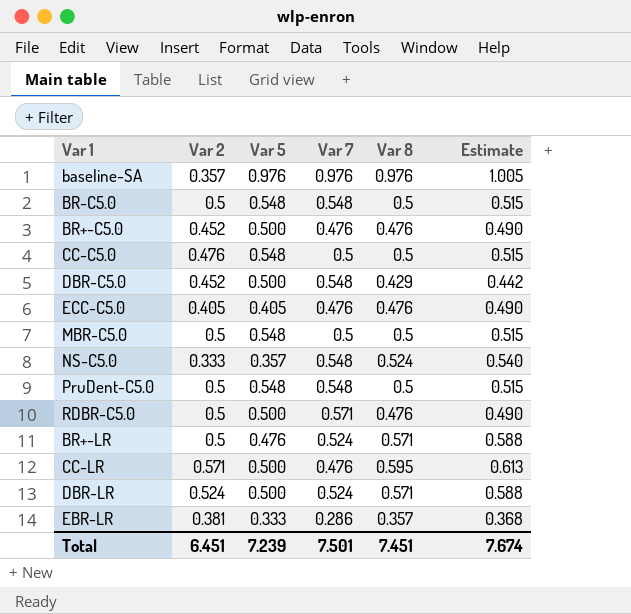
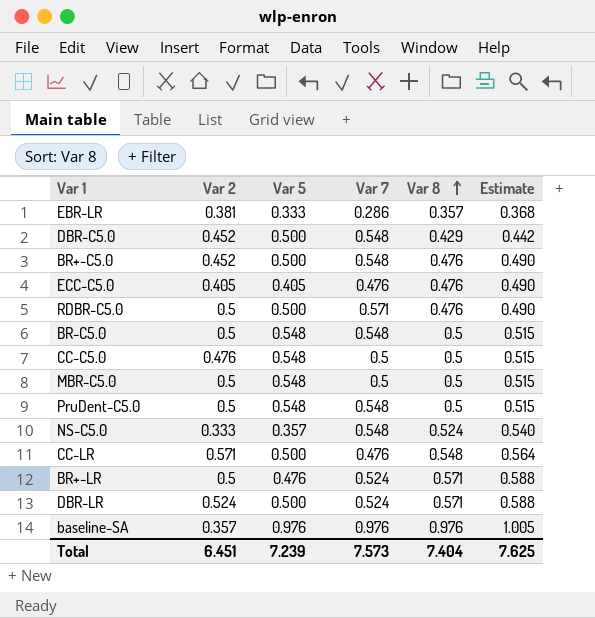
row order: none -> Var 8 ascending
BR+-C5.0 | Var 7: 0.476 -> 0.548
CC-LR | Var 8: 0.595 -> 0.548
CC-LR | Estimate: 0.613 -> 0.564
Total | Var 7: 7.501 -> 7.573
Total | Var 8: 7.451 -> 7.404
Total | Estimate: 7.674 -> 7.625

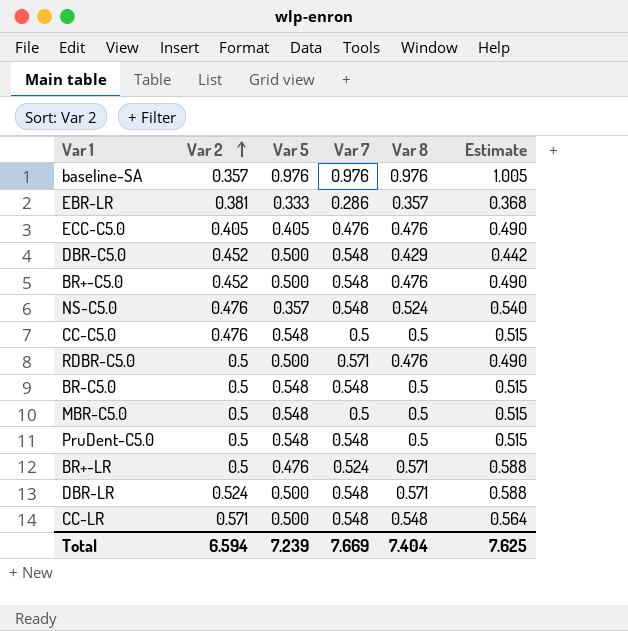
row order: Var 8 ascending -> Var 2 ascending
NS-C5.0 | Var 2: 0.333 -> 0.476
DBR-LR | Var 7: 0.524 -> 0.548
CC-LR | Var 7: 0.476 -> 0.548
Total | Var 2: 6.451 -> 6.594
Total | Var 7: 7.573 -> 7.669

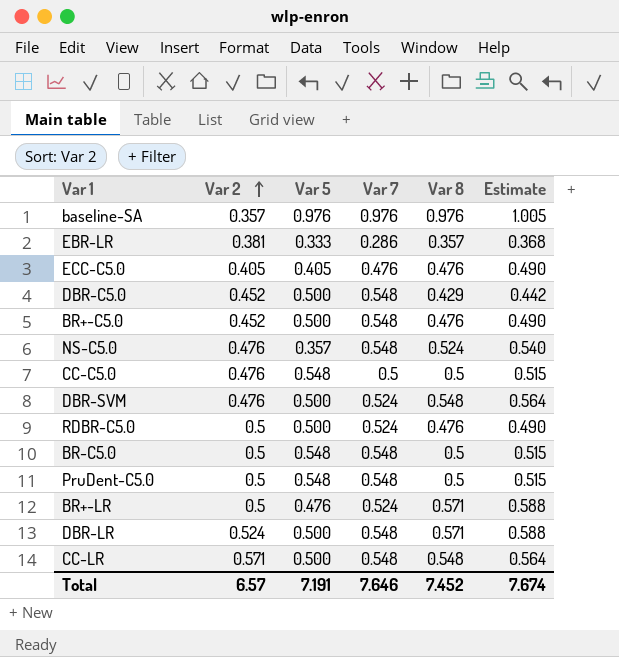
row MBR-C5.0: 0.5 | 0.548 | 0.5 | 0.5 | 0.515 -> none
row DBR-SVM: none -> 0.476 | 0.500 | 0.524 | 0.548 | 0.564
RDBR-C5.0 | Var 7: 0.571 -> 0.524
Total | Var 2: 6.594 -> 6.57
Total | Var 5: 7.239 -> 7.191
Total | Var 7: 7.669 -> 7.646
Total | Var 8: 7.404 -> 7.452
Total | Estimate: 7.625 -> 7.674

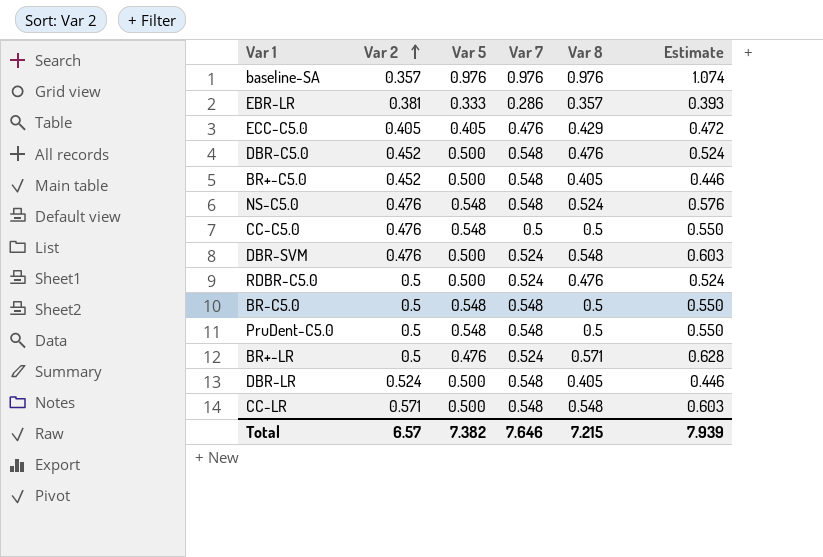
column Estimate | formula: [Var 8] * 1.03 -> [Var 8] * 1.1
ECC-C5.0 | Var 8: 0.476 -> 0.429
DBR-C5.0 | Var 8: 0.429 -> 0.476
BR+-C5.0 | Var 8: 0.476 -> 0.405
NS-C5.0 | Var 5: 0.357 -> 0.548
DBR-LR | Var 8: 0.571 -> 0.405
Total | Var 5: 7.191 -> 7.382
Total | Var 8: 7.452 -> 7.215
Total | Estimate: 7.674 -> 7.939

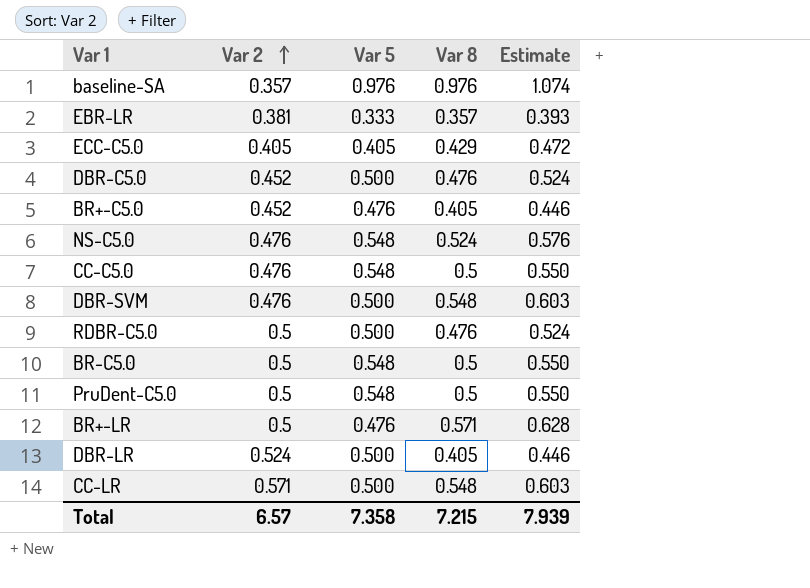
column Var 7 | position: 4 -> none
BR+-C5.0 | Var 5: 0.500 -> 0.476
Total | Var 5: 7.382 -> 7.358

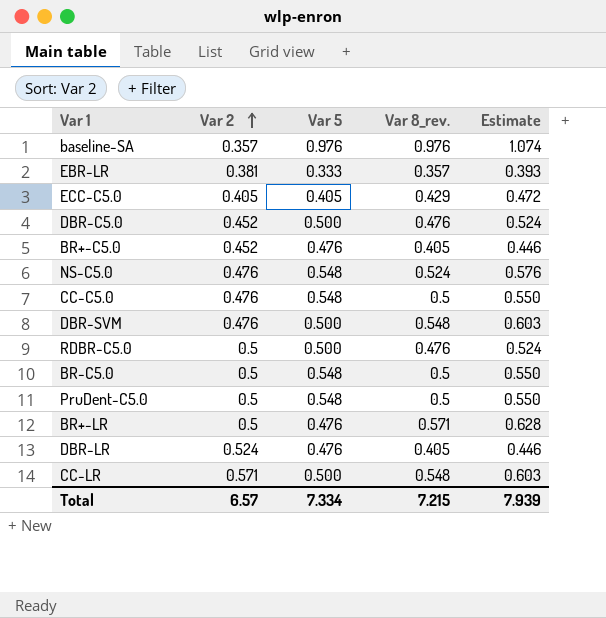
column name: Var 8 -> Var 8_rev.
DBR-LR | Var 5: 0.500 -> 0.476
Total | Var 5: 7.358 -> 7.334

